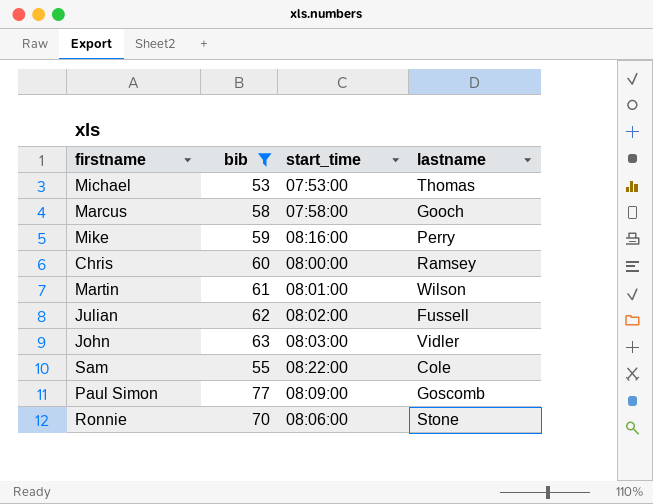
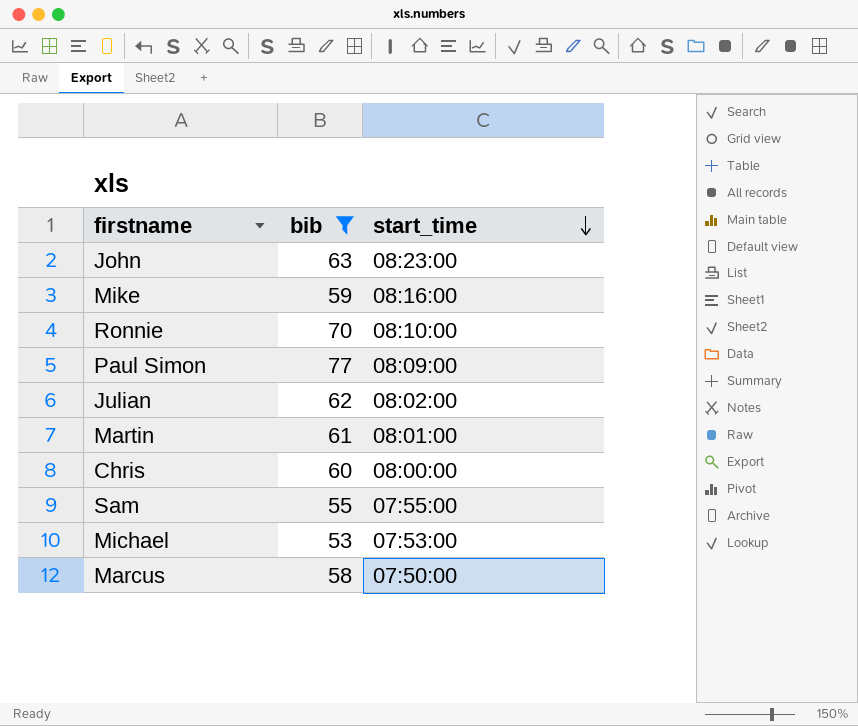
row order: none -> start_time descending
column lastname | position: 4 -> none
John | start_time: 08:03:00 -> 08:23:00
Ronnie | start_time: 08:06:00 -> 08:10:00
Sam | start_time: 08:22:00 -> 07:55:00
Marcus | start_time: 07:58:00 -> 07:50:00

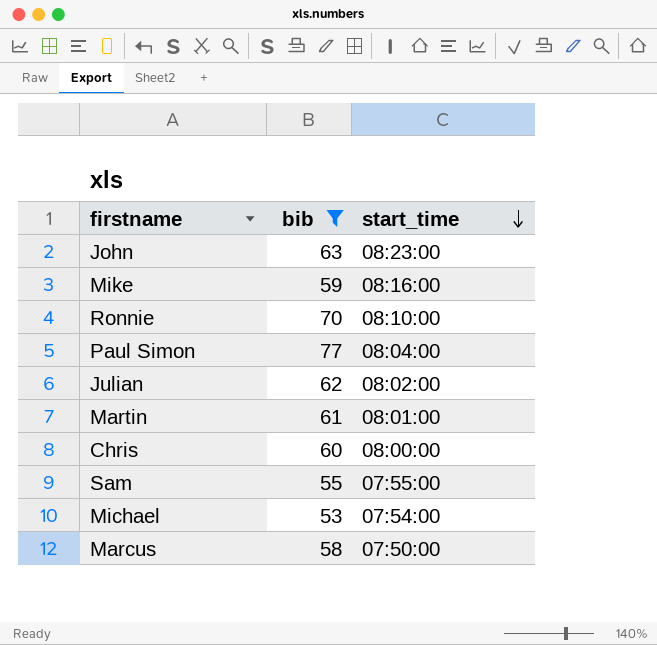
Paul Simon | start_time: 08:09:00 -> 08:04:00
Michael | start_time: 07:53:00 -> 07:54:00

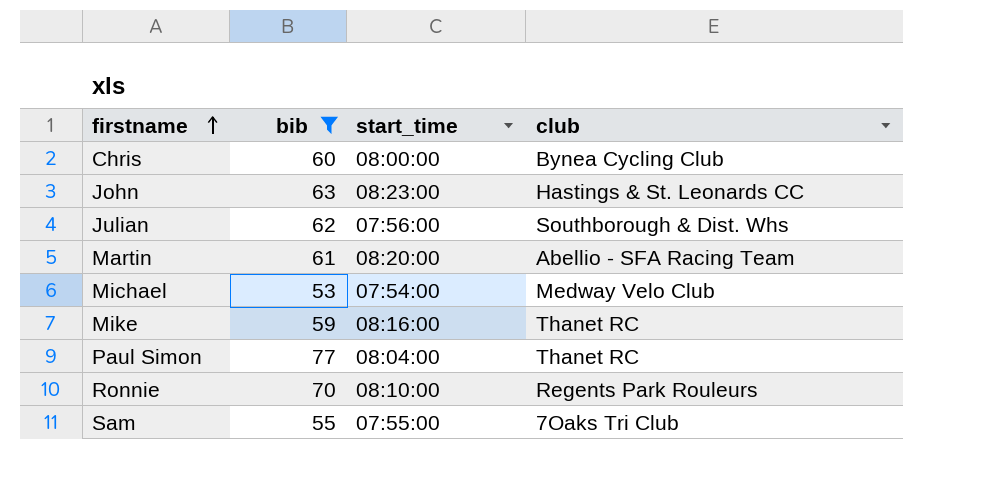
row order: start_time descending -> firstname ascending
column club | position: none -> 4
row Marcus: 58 | 07:50:00 -> none
Julian | start_time: 08:02:00 -> 07:56:00
Martin | start_time: 08:01:00 -> 08:20:00

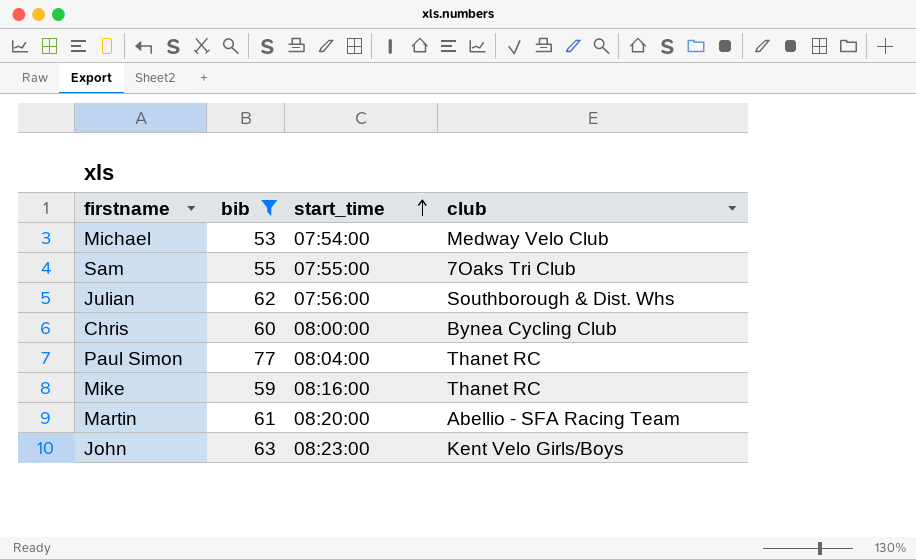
row order: firstname ascending -> start_time ascending
row Ronnie: 70 | 08:10:00 | Regents Park Rouleurs -> none
John | club: Hastings & St. Leonards CC -> Kent Velo Girls/Boys

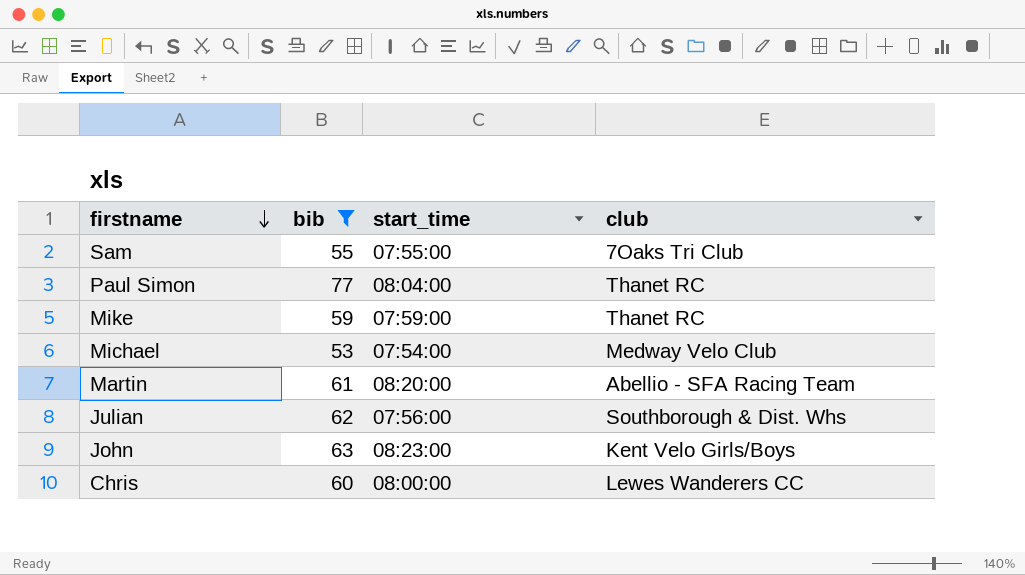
row order: start_time ascending -> firstname descending
Mike | start_time: 08:16:00 -> 07:59:00
Chris | club: Bynea Cycling Club -> Lewes Wanderers CC

